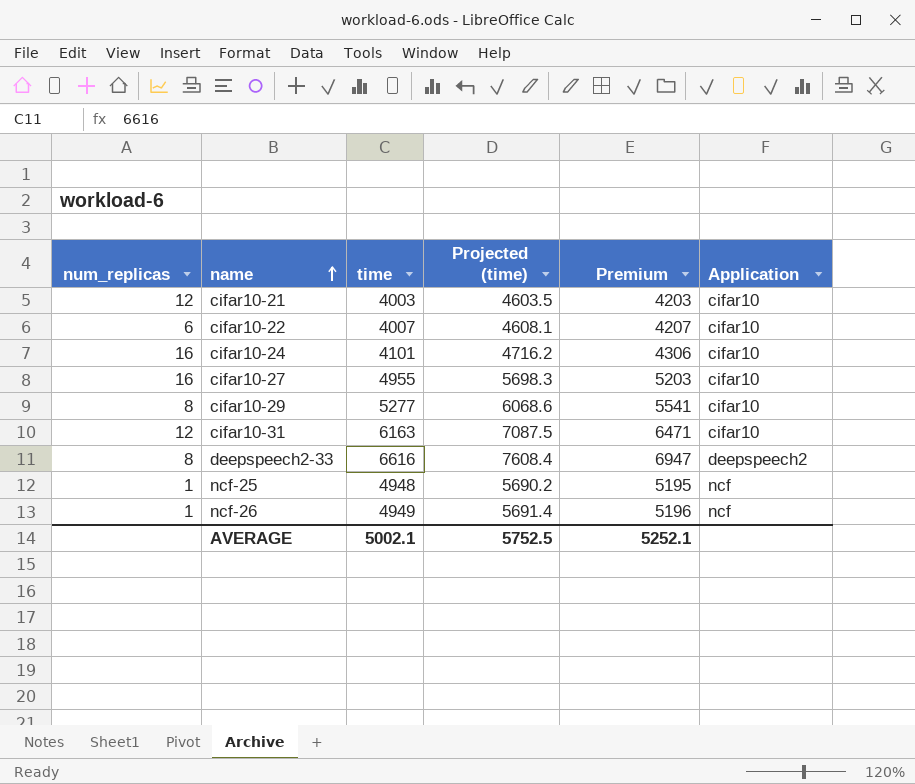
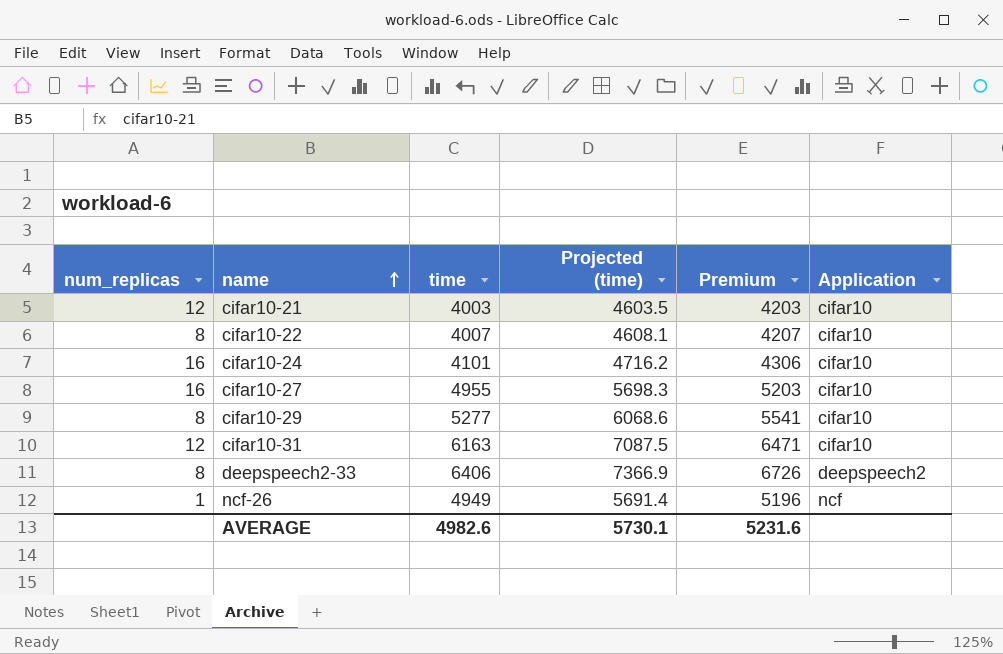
row ncf-25: 1 | 4948 | 5690.2 | 5195 | ncf -> none
cifar10-22 | num_replicas: 6 -> 8
deepspeech2-33 | time: 6616 -> 6406
deepspeech2-33 | Projected (time): 7608.4 -> 7366.9
deepspeech2-33 | Premium: 6947 -> 6726
AVERAGE | time: 5002.1 -> 4982.6
AVERAGE | Projected (time): 5752.5 -> 5730.1
AVERAGE | Premium: 5252.1 -> 5231.6

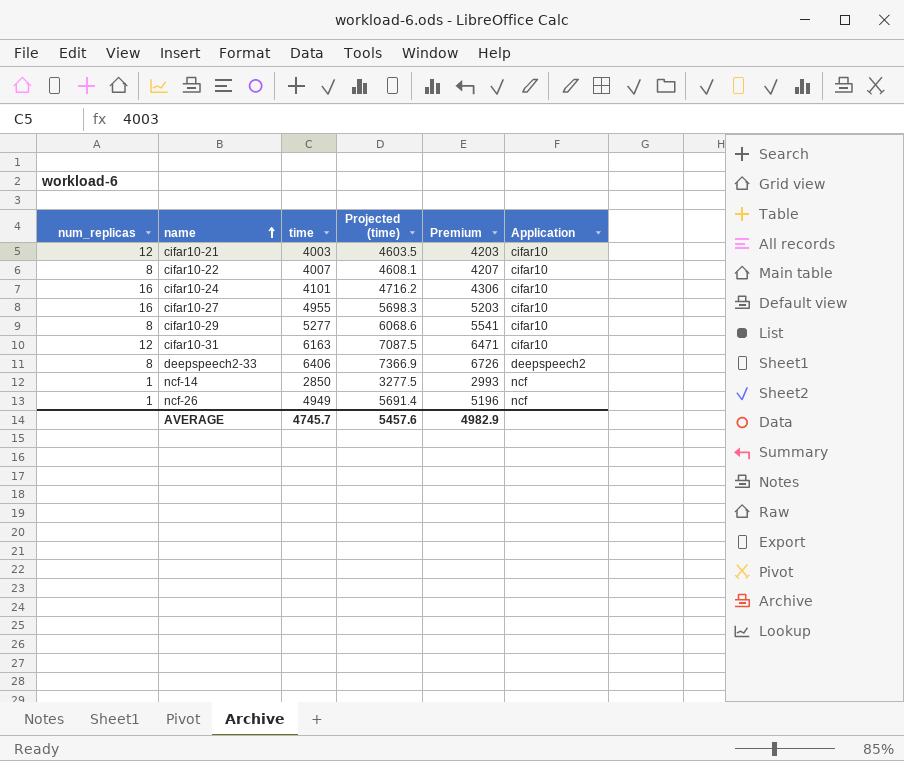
row ncf-14: none -> 1 | 2850 | 3277.5 | 2993 | ncf
AVERAGE | time: 4982.6 -> 4745.7
AVERAGE | Projected (time): 5730.1 -> 5457.6
AVERAGE | Premium: 5231.6 -> 4982.9

